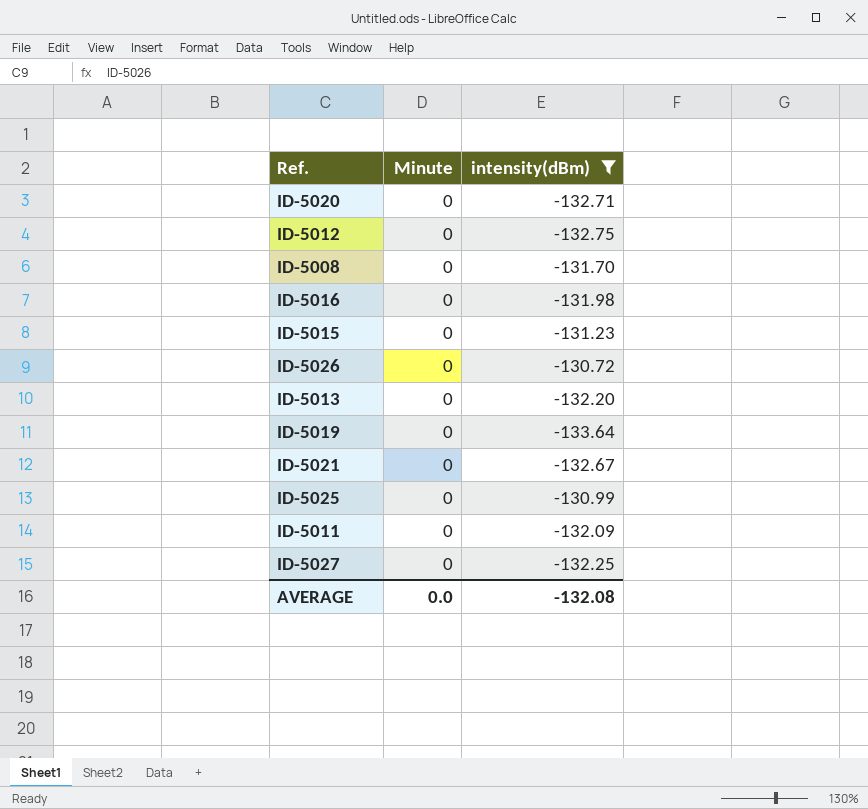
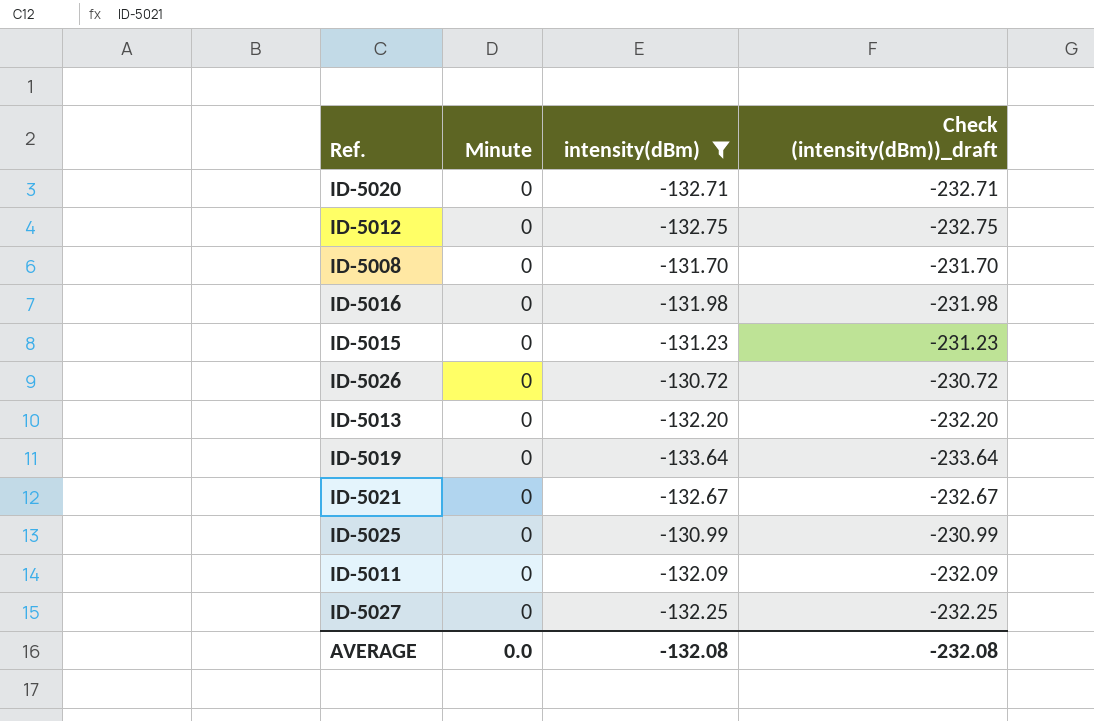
column Check (intensity(dBm))_draft | formula: none -> [intensity(dBm)] - 100

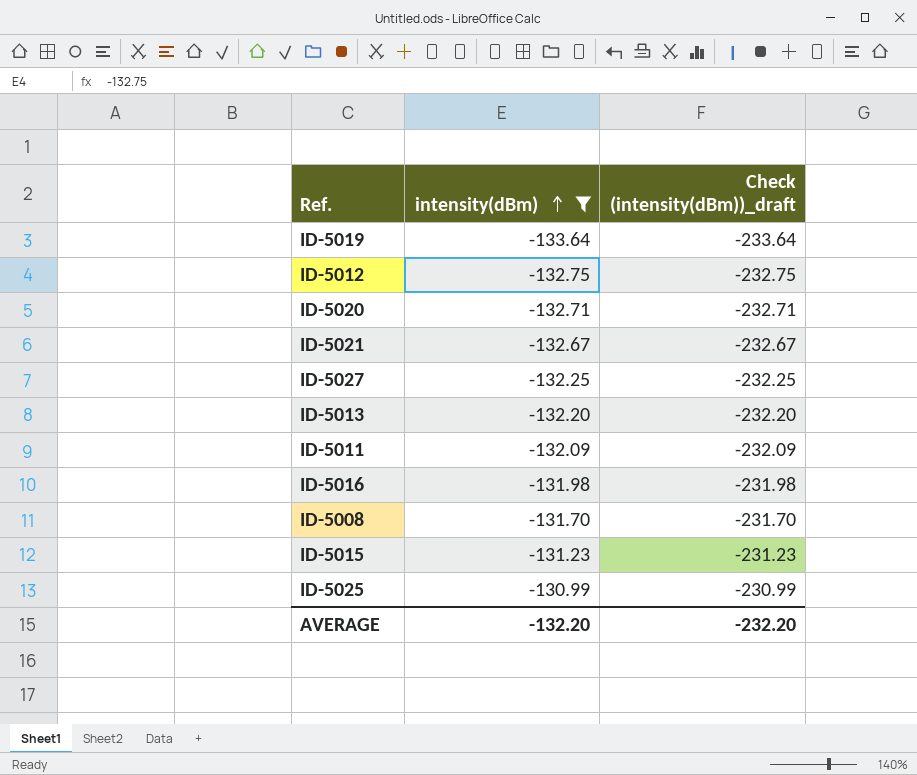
row order: none -> intensity(dBm) ascending
column Minute | position: 2 -> none
row ID-5026: 0 | -130.72 | -230.72 -> none
AVERAGE | intensity(dBm): -132.08 -> -132.20
AVERAGE | Check (intensity(dBm))_draft: -232.08 -> -232.20

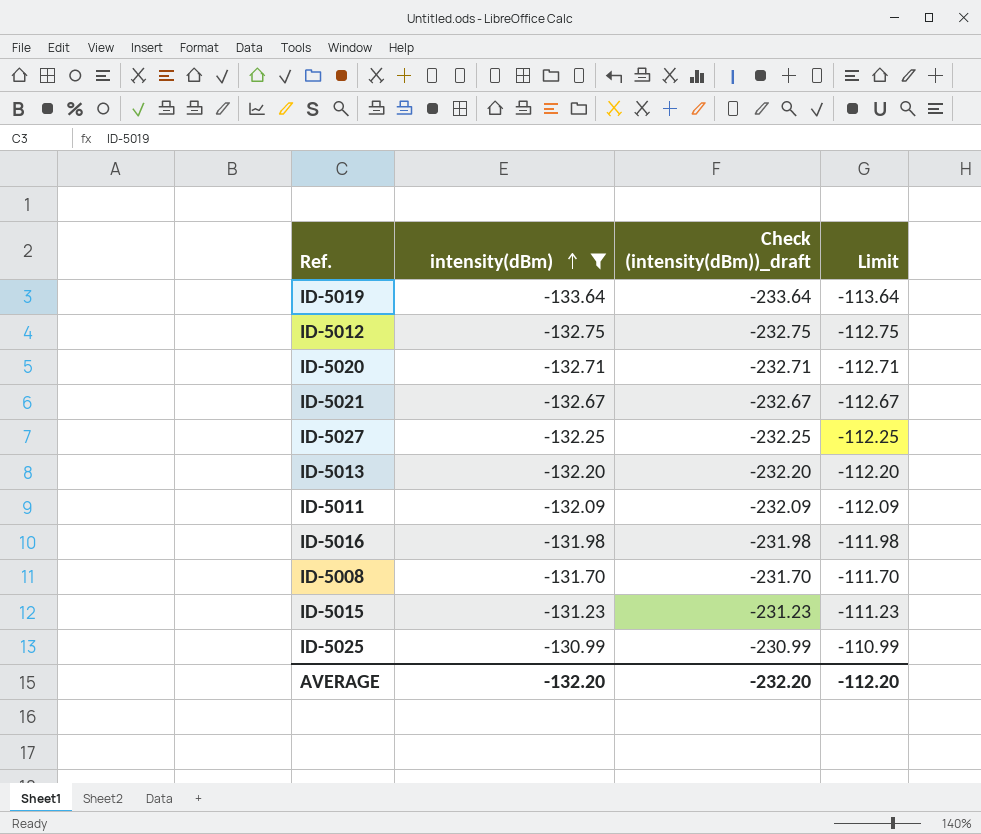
column Limit | formula: none -> [intensity(dBm)] + 20

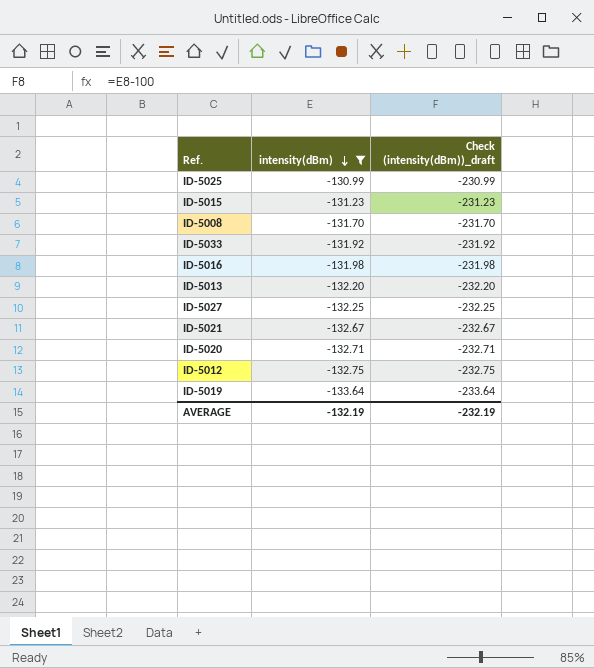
row order: intensity(dBm) ascending -> intensity(dBm) descending
column Limit | formula: [intensity(dBm)] + 20 -> none
row ID-5011: -132.09 | -232.09 | -112.09 -> none
row ID-5033: none -> -131.92 | -231.92
AVERAGE | intensity(dBm): -132.20 -> -132.19
AVERAGE | Check (intensity(dBm))_draft: -232.20 -> -232.19

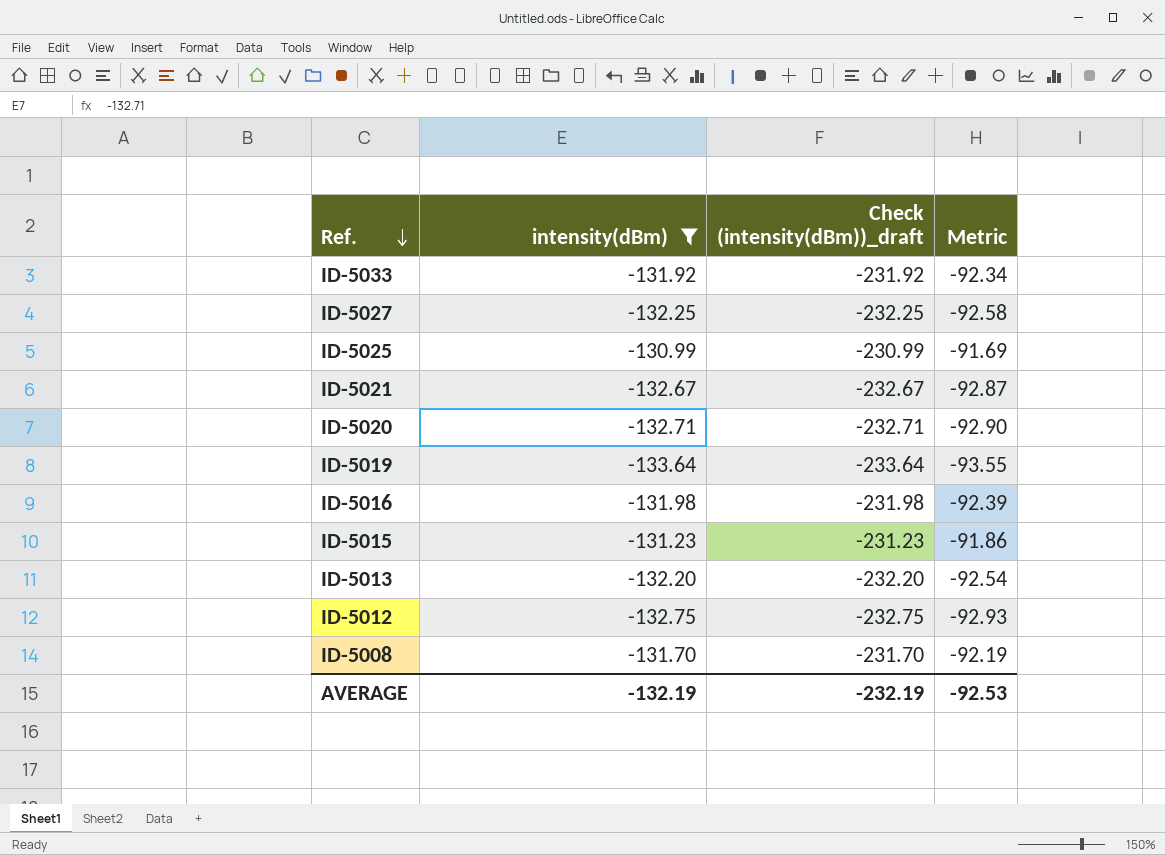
row order: intensity(dBm) descending -> Ref. descending
column Metric | formula: none -> [intensity(dBm)] * 0.7

